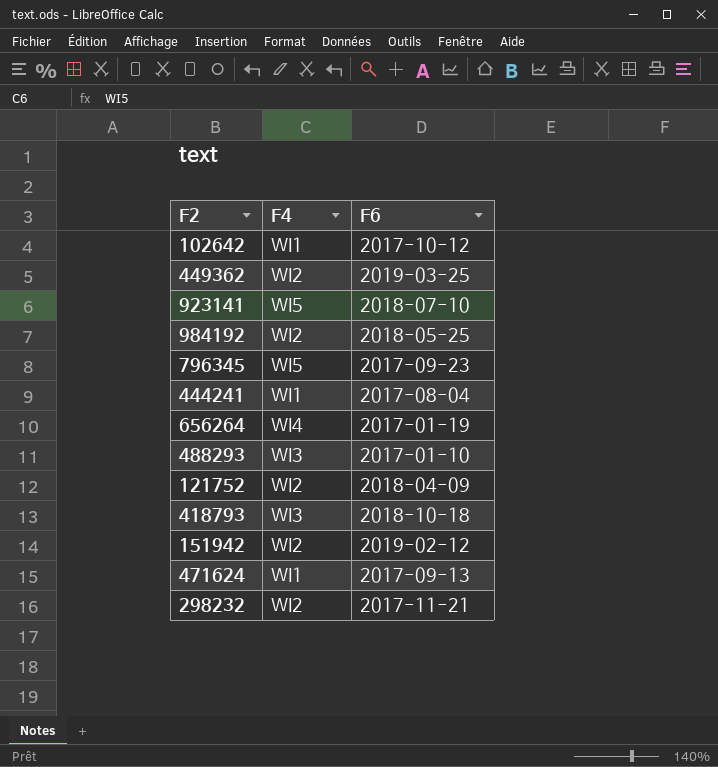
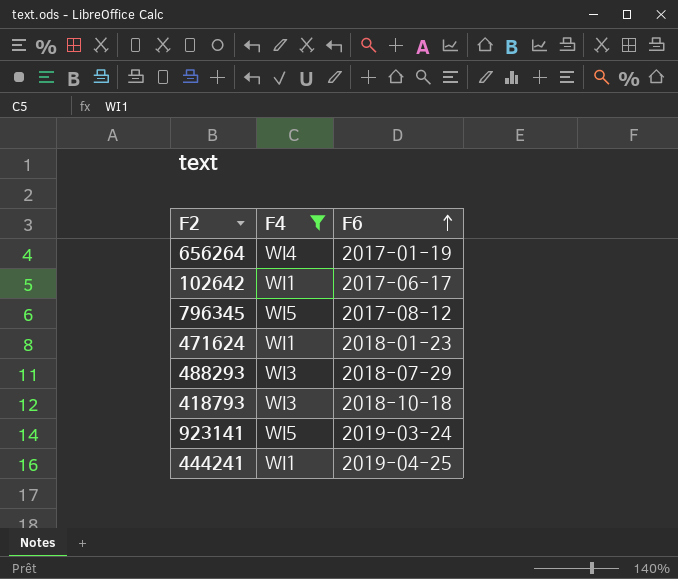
filter: none -> F4 != WI2
row order: none -> F6 ascending
102642 | F6: 2017-10-12 -> 2017-06-17
796345 | F6: 2017-09-23 -> 2017-08-12
471624 | F6: 2017-09-13 -> 2018-01-23
488293 | F6: 2017-01-10 -> 2018-07-29
923141 | F6: 2018-07-10 -> 2019-03-24
444241 | F6: 2017-08-04 -> 2019-04-25

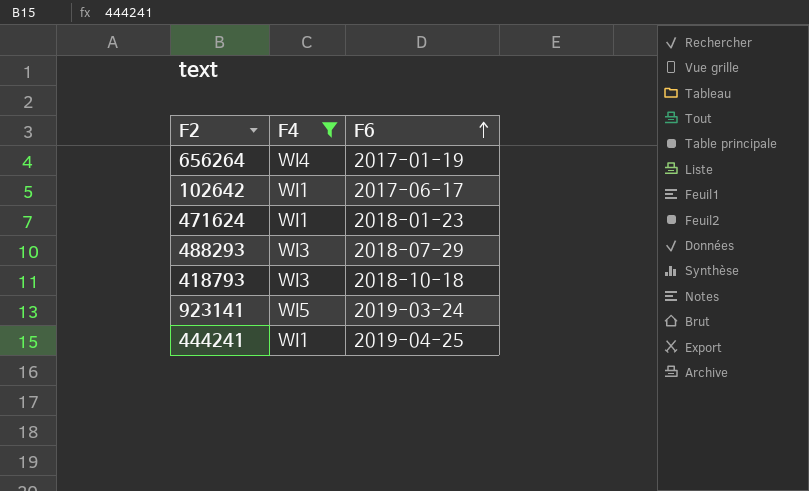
row 796345: WI5 | 2017-08-12 -> none

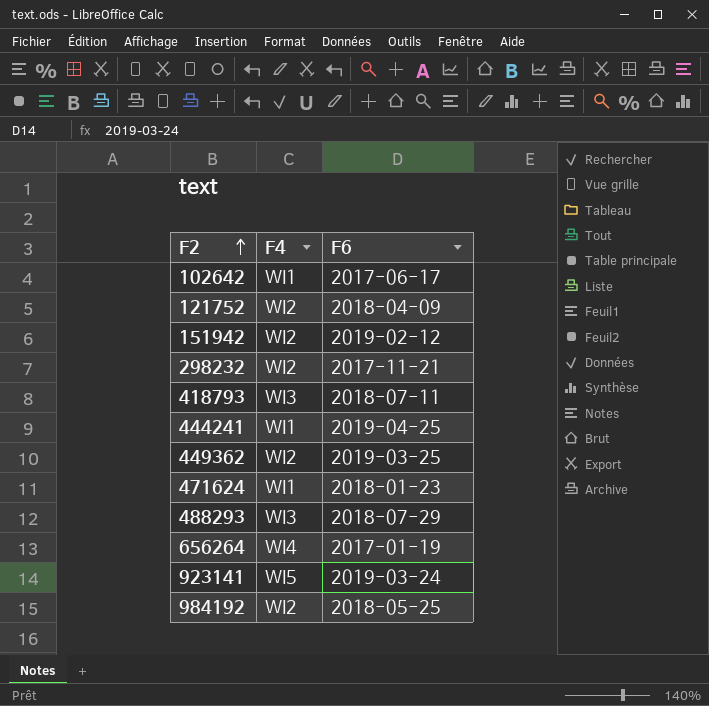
filter: F4 != WI2 -> none
row order: F6 ascending -> F2 ascending
418793 | F6: 2018-10-18 -> 2018-07-11

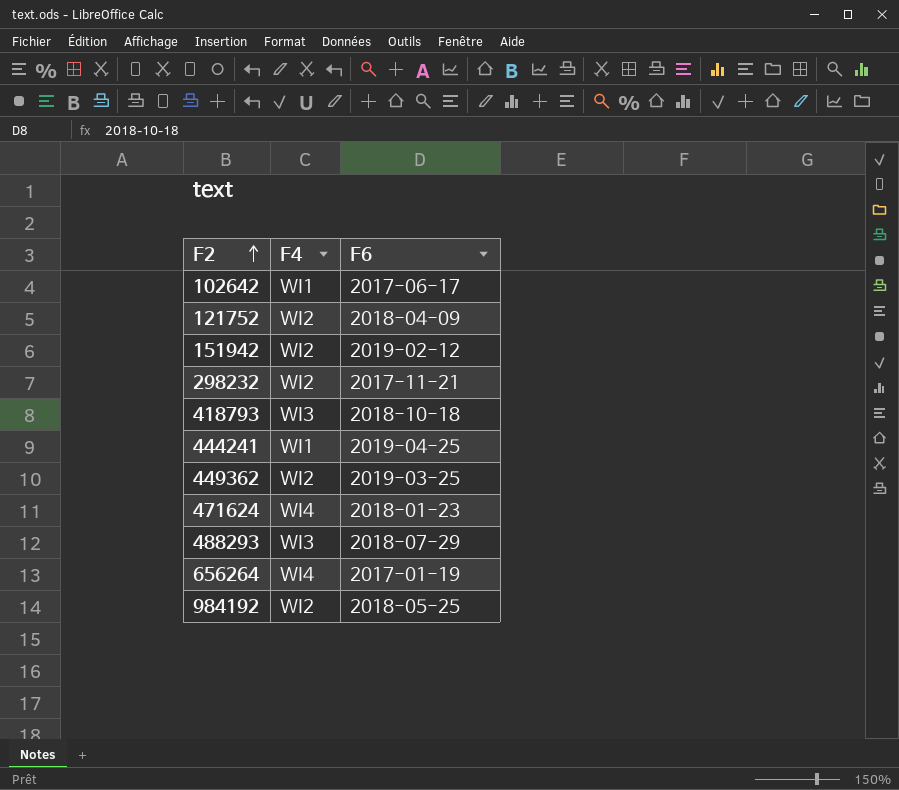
row 923141: WI5 | 2019-03-24 -> none
418793 | F6: 2018-07-11 -> 2018-10-18
471624 | F4: WI1 -> WI4

